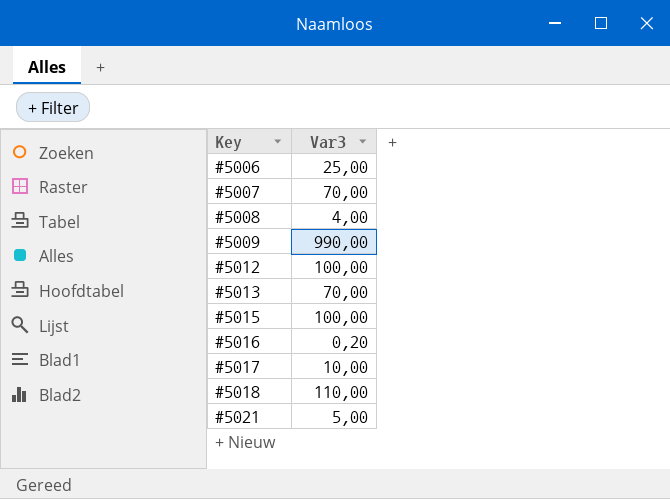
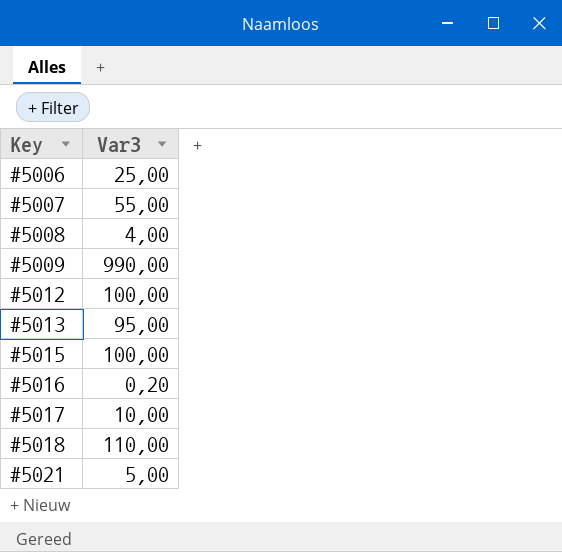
#5007 | Var3: 70,00 -> 55,00
#5013 | Var3: 70,00 -> 95,00

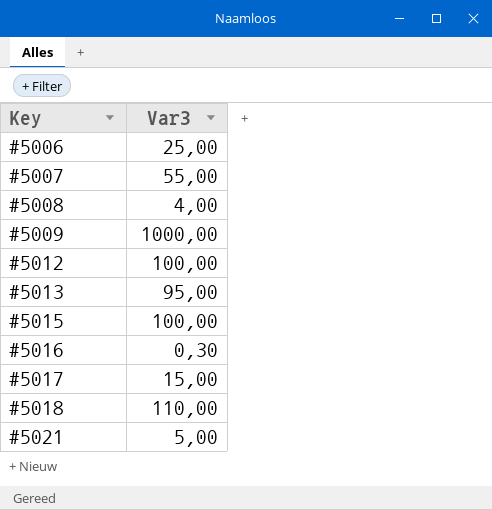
#5009 | Var3: 990,00 -> 1000,00
#5016 | Var3: 0,20 -> 0,30
#5017 | Var3: 10,00 -> 15,00

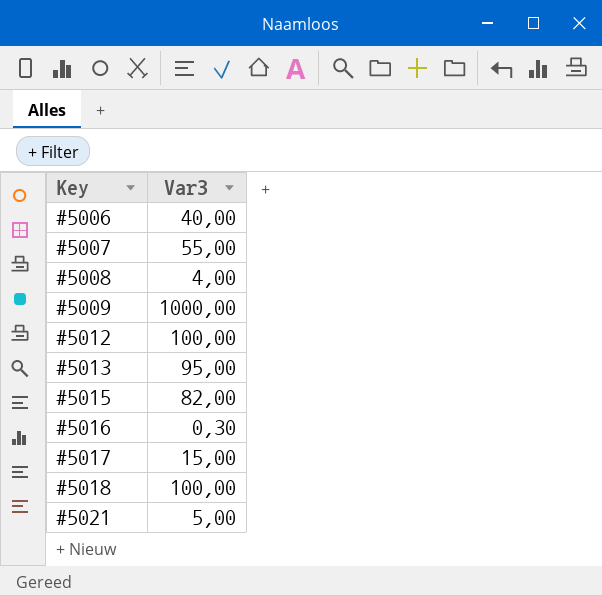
#5006 | Var3: 25,00 -> 40,00
#5015 | Var3: 100,00 -> 82,00
#5018 | Var3: 110,00 -> 100,00

